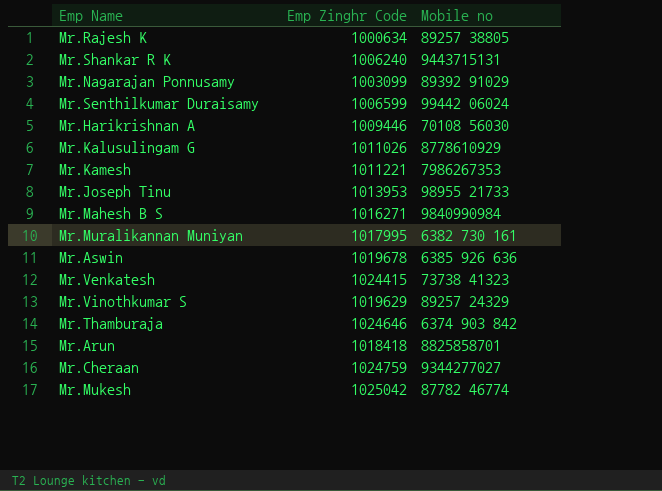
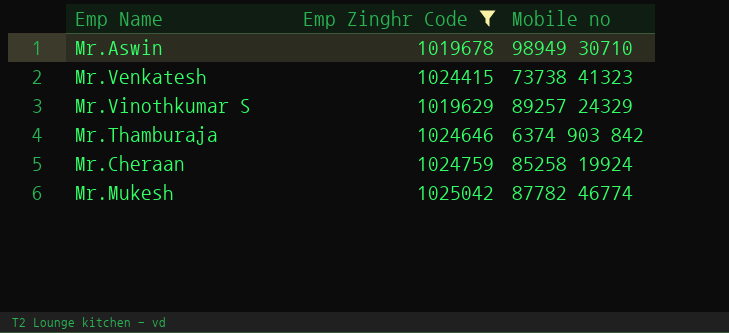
filter: none -> Emp Zinghr Code >= 1019629
Mr.Aswin | Mobile no: 6385 926 636 -> 98949 30710
Mr.Cheraan | Mobile no: 9344277027 -> 85258 19924

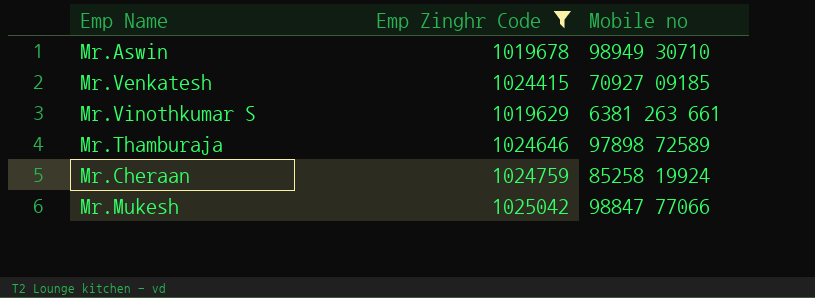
Mr.Venkatesh | Mobile no: 73738 41323 -> 70927 09185
Mr.Vinothkumar S | Mobile no: 89257 24329 -> 6381 263 661
Mr.Thamburaja | Mobile no: 6374 903 842 -> 97898 72589
Mr.Mukesh | Mobile no: 87782 46774 -> 98847 77066

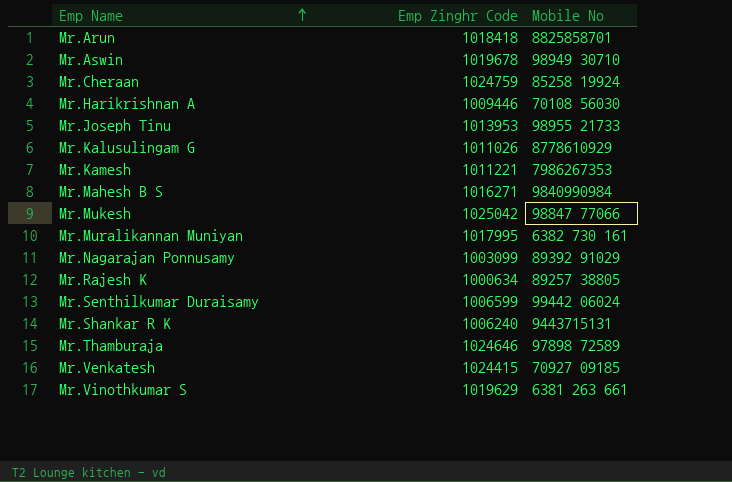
filter: Emp Zinghr Code >= 1019629 -> none
row order: none -> Emp Name ascending
column name: Mobile no -> Mobile No

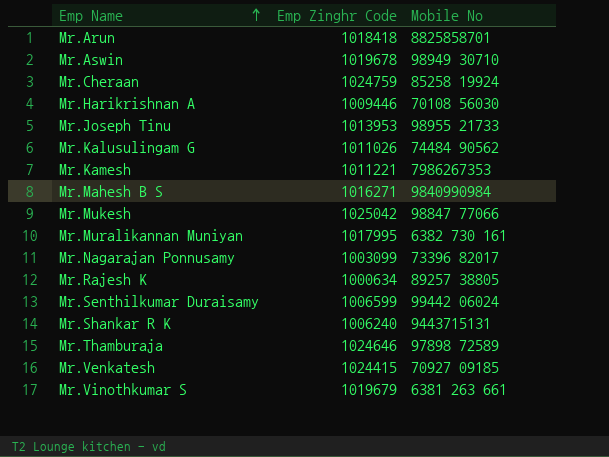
Mr.Kalusulingam G | Mobile No: 8778610929 -> 74484 90562
Mr.Nagarajan Ponnusamy | Mobile No: 89392 91029 -> 73396 82017
Mr.Vinothkumar S | Emp Zinghr Code: 1019629 -> 1019679

